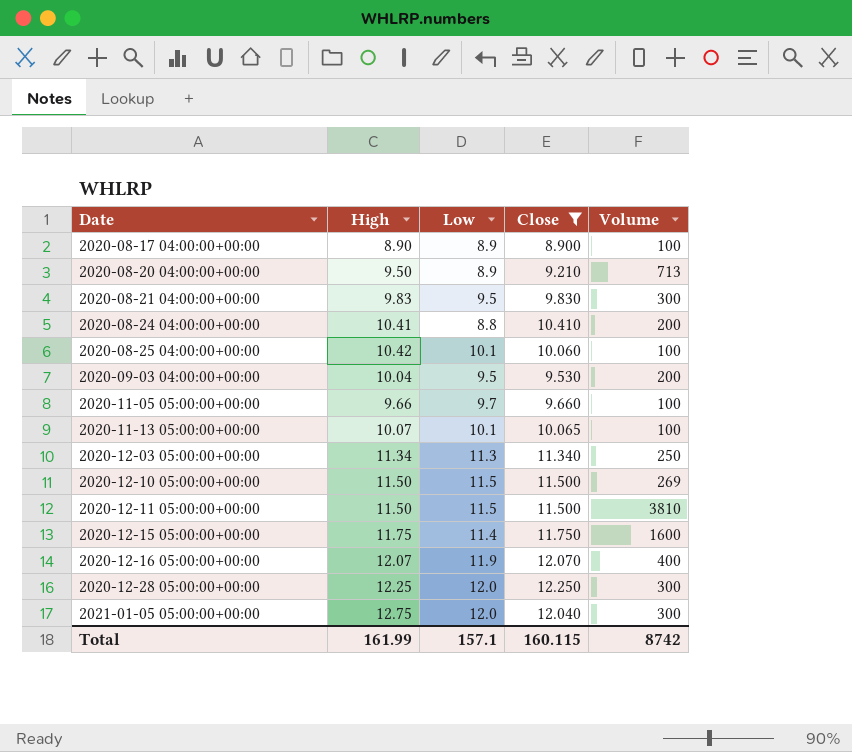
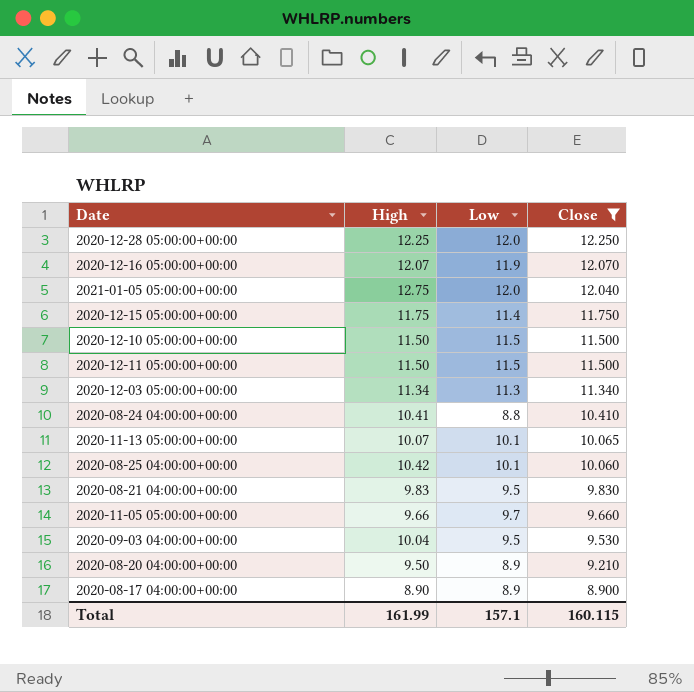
row order: Date ascending -> Close descending
column Volume | position: 5 -> none

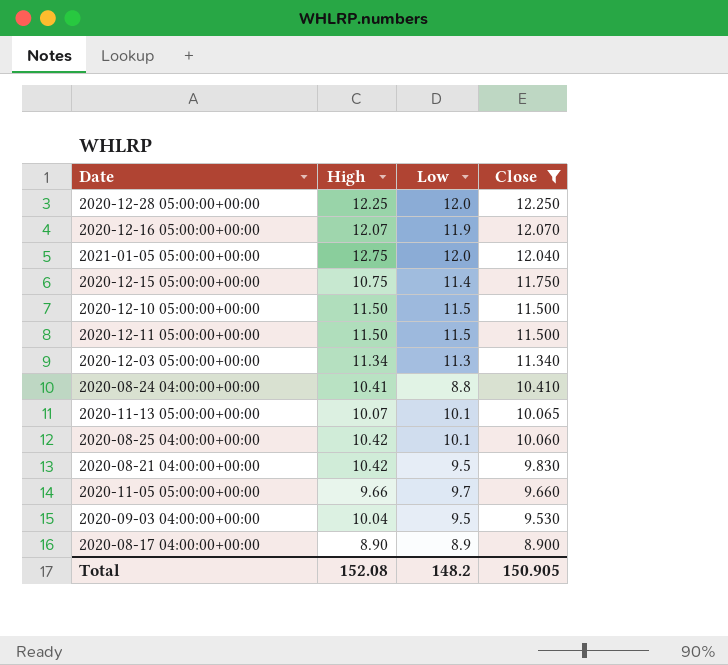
row 2020-08-20 04:00:00+00:00: 9.50 | 8.9 | 9.210 -> none
2020-12-15 05:00:00+00:00 | High: 11.75 -> 10.75
2020-08-21 04:00:00+00:00 | High: 9.83 -> 10.42
Total | High: 161.99 -> 152.08
Total | Low: 157.1 -> 148.2
Total | Close: 160.115 -> 150.905

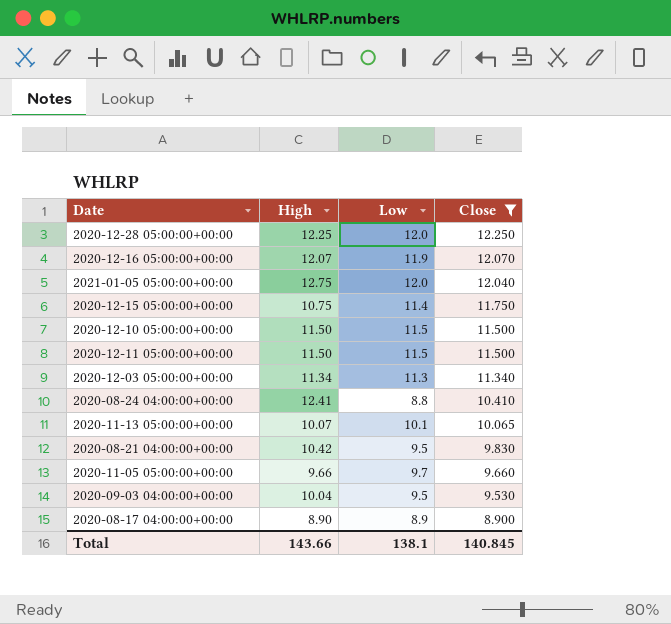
row 2020-08-25 04:00:00+00:00: 10.42 | 10.1 | 10.060 -> none
2020-08-24 04:00:00+00:00 | High: 10.41 -> 12.41
Total | High: 152.08 -> 143.66
Total | Low: 148.2 -> 138.1
Total | Close: 150.905 -> 140.845

